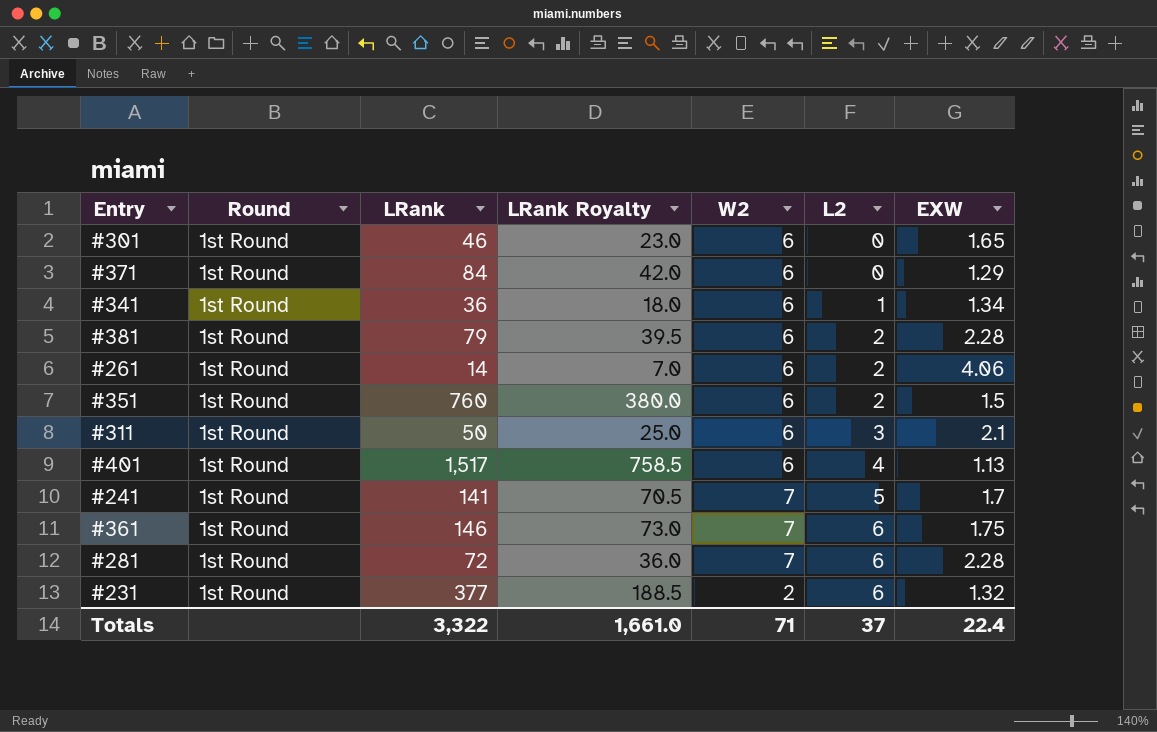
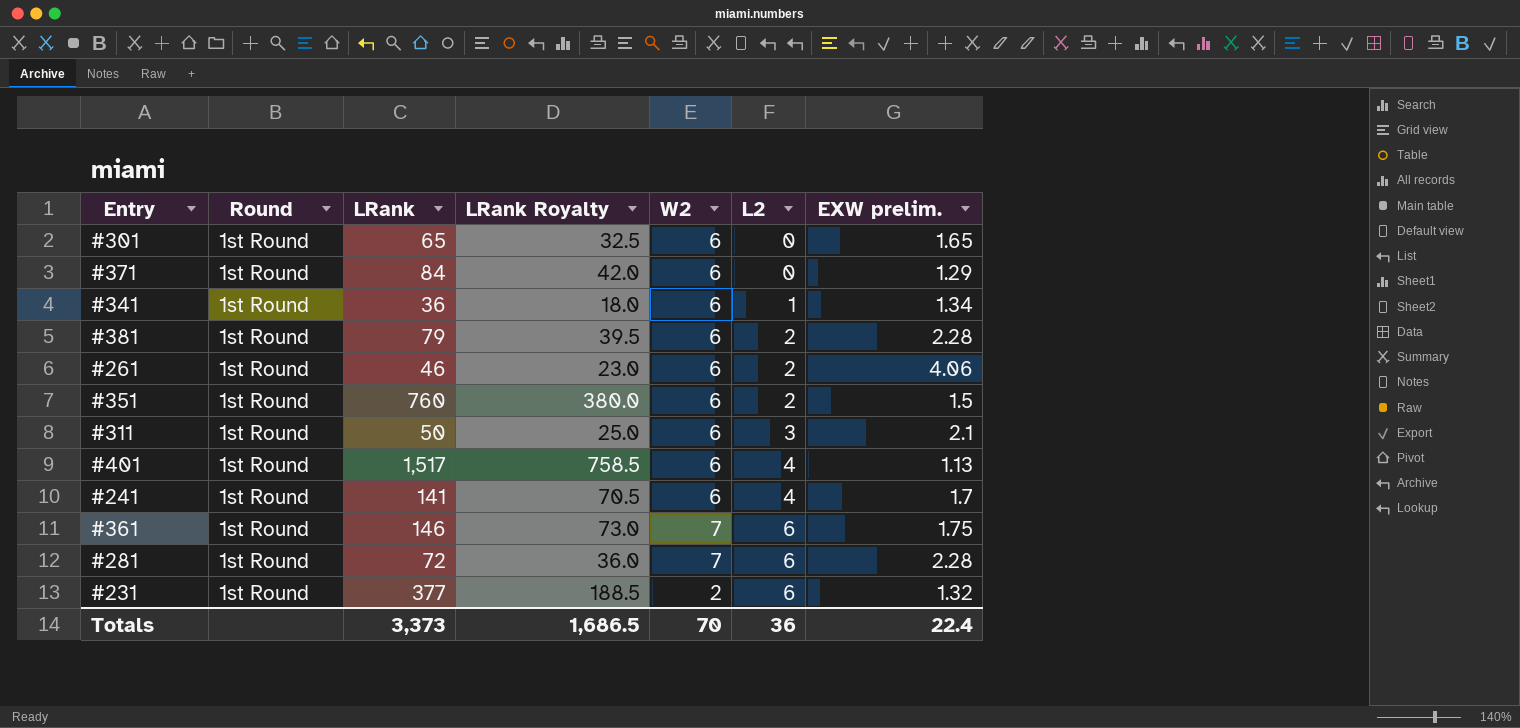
column name: EXW -> EXW prelim.
#301 | LRank: 46 -> 65
#301 | LRank Royalty: 23.0 -> 32.5
#261 | LRank: 14 -> 46
#261 | LRank Royalty: 7.0 -> 23.0
#241 | W2: 7 -> 6
#241 | L2: 5 -> 4
Totals | LRank: 3,322 -> 3,373
Totals | LRank Royalty: 1,661.0 -> 1,686.5
Totals | W2: 71 -> 70
Totals | L2: 37 -> 36

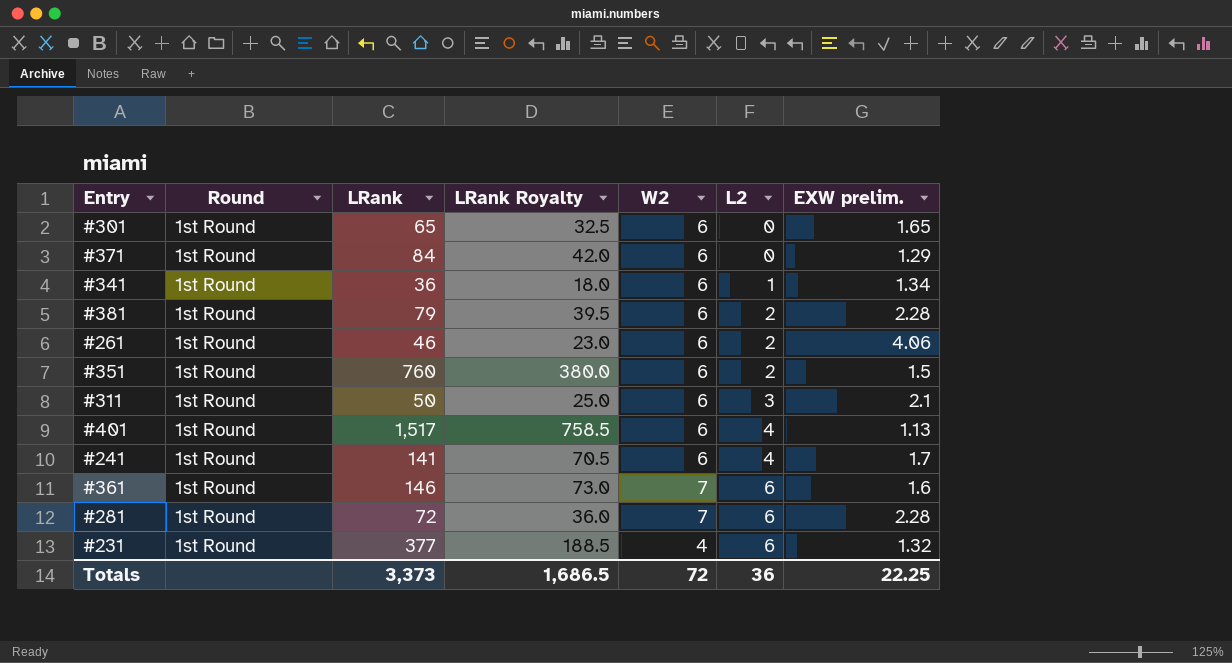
#361 | EXW prelim.: 1.75 -> 1.6
#231 | W2: 2 -> 4
Totals | W2: 70 -> 72
Totals | EXW prelim.: 22.4 -> 22.25

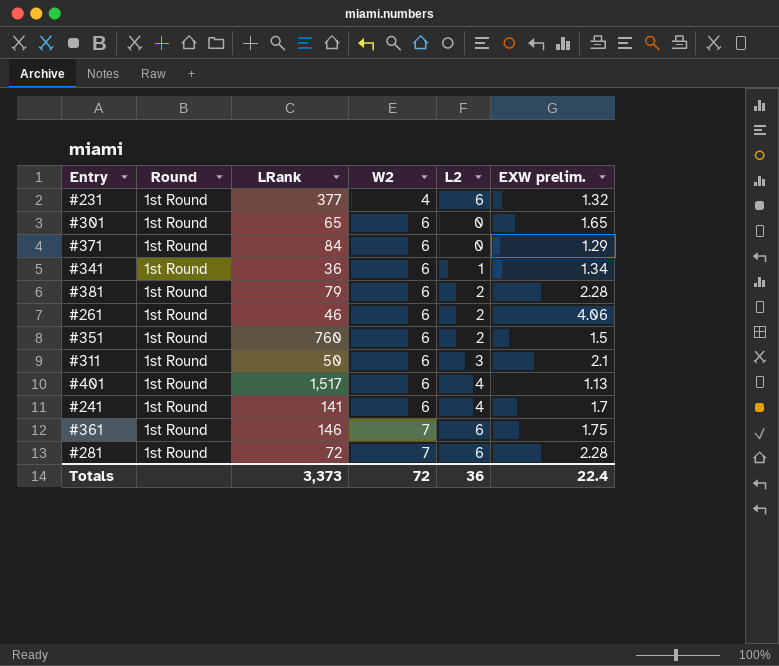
row order: L2 ascending -> W2 ascending
column LRank Royalty | formula: [LRank] * 0.5 -> none
#361 | EXW prelim.: 1.6 -> 1.75
Totals | EXW prelim.: 22.25 -> 22.4

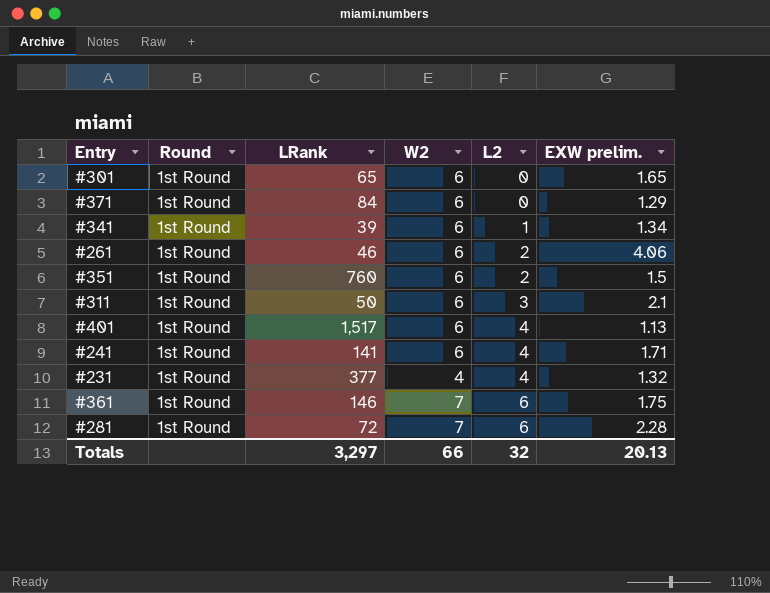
row order: W2 ascending -> L2 ascending
row #381: 1st Round | 79 | 6 | 2 | 2.28 -> none
#341 | LRank: 36 -> 39
#241 | EXW prelim.: 1.7 -> 1.71
#231 | L2: 6 -> 4
Totals | LRank: 3,373 -> 3,297
Totals | W2: 72 -> 66
Totals | L2: 36 -> 32
Totals | EXW prelim.: 22.4 -> 20.13

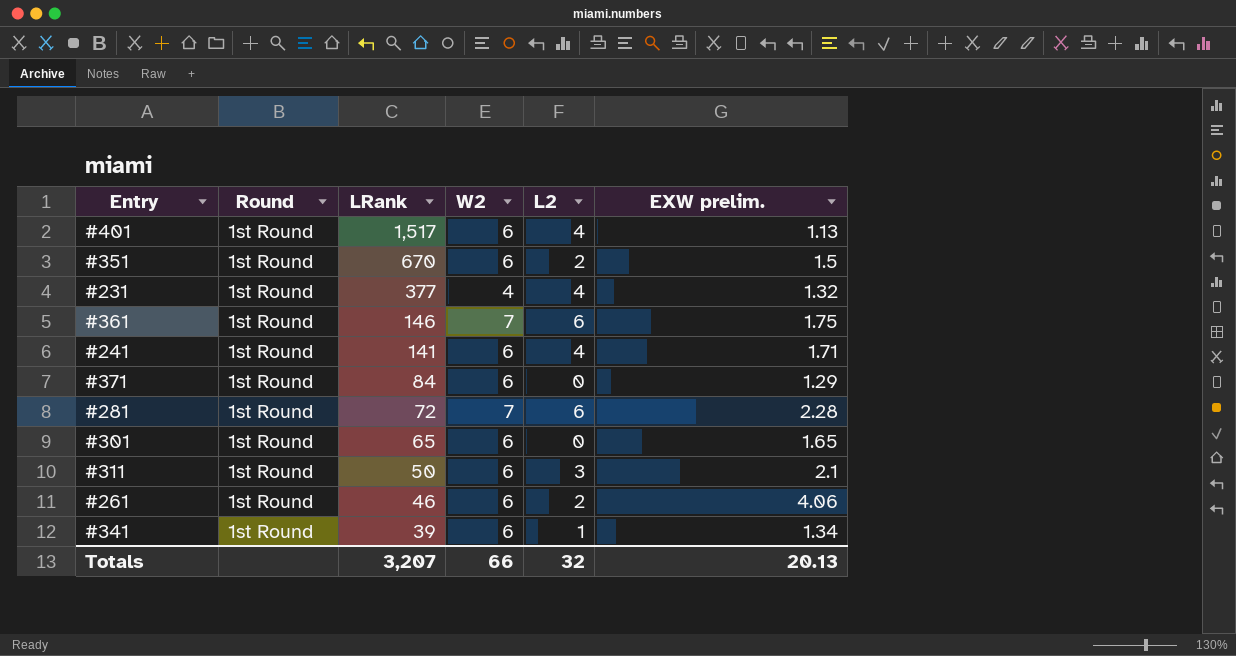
row order: L2 ascending -> LRank descending
#351 | LRank: 760 -> 670
Totals | LRank: 3,297 -> 3,207

